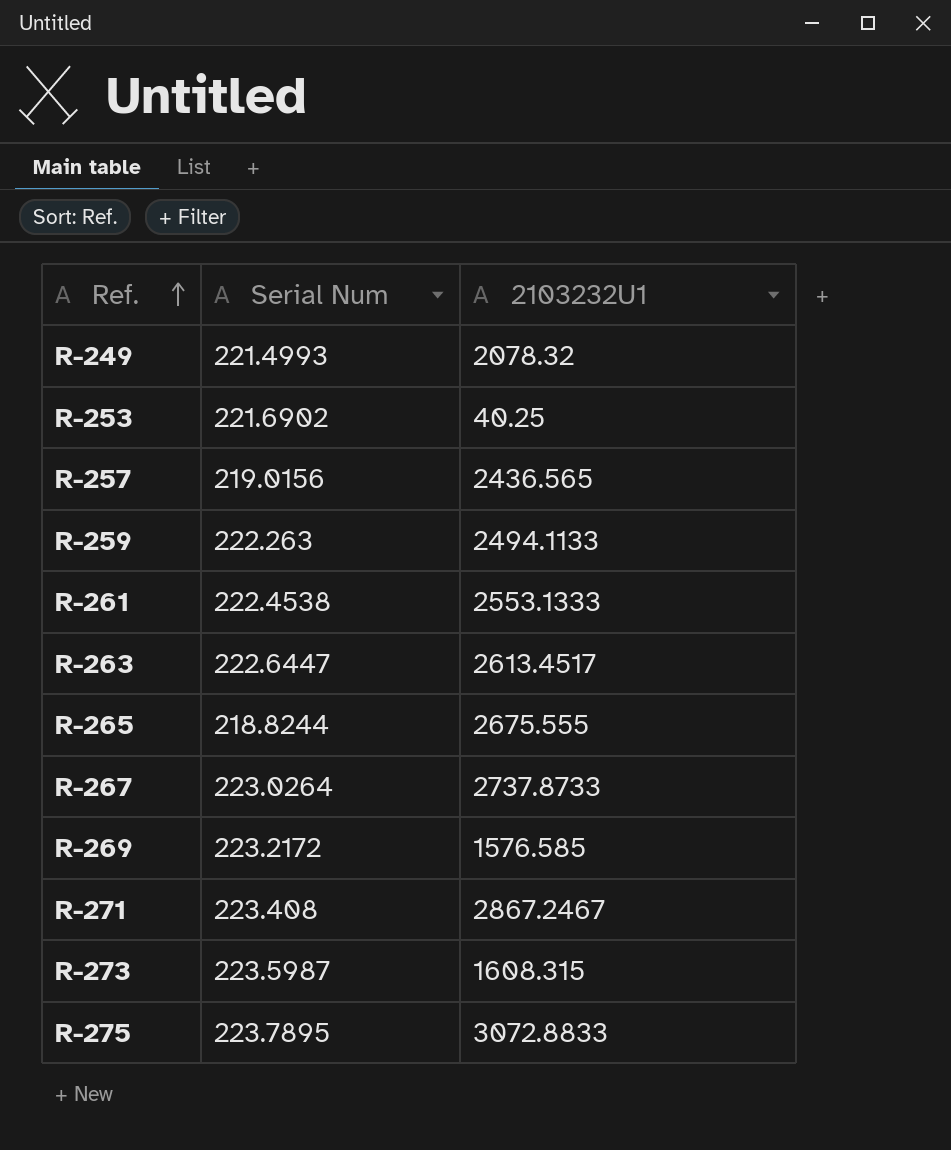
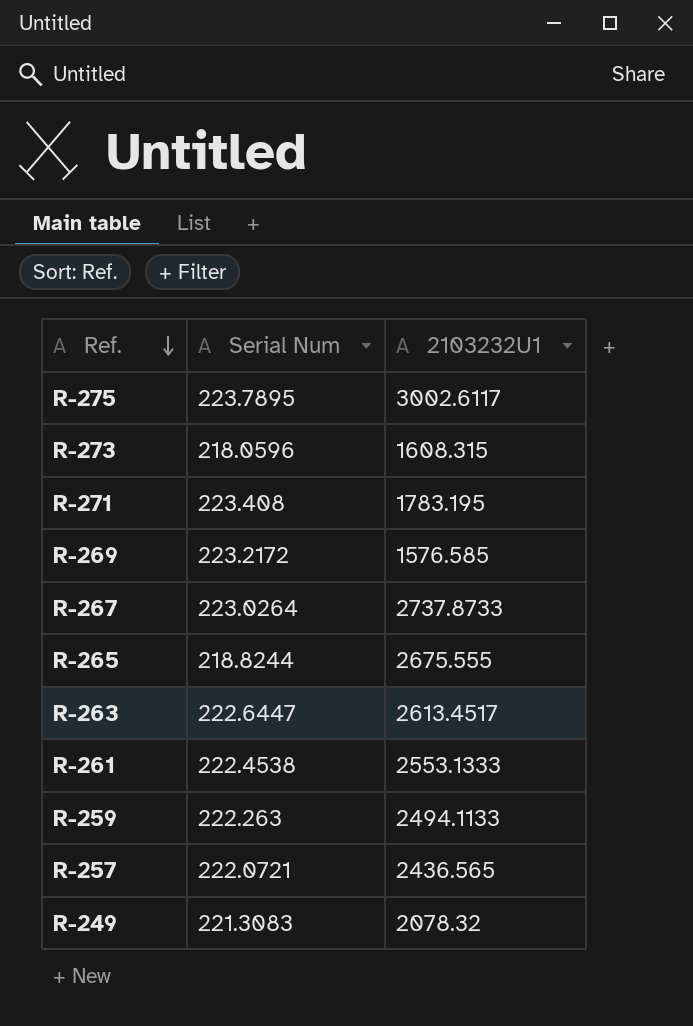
row order: Ref. ascending -> Ref. descending
row R-253: 221.6902 | 40.25 -> none
R-275 | 2103232U1: 3072.8833 -> 3002.6117
R-273 | Serial Num: 223.5987 -> 218.0596
R-271 | 2103232U1: 2867.2467 -> 1783.195
R-257 | Serial Num: 219.0156 -> 222.0721
R-249 | Serial Num: 221.4993 -> 221.3083

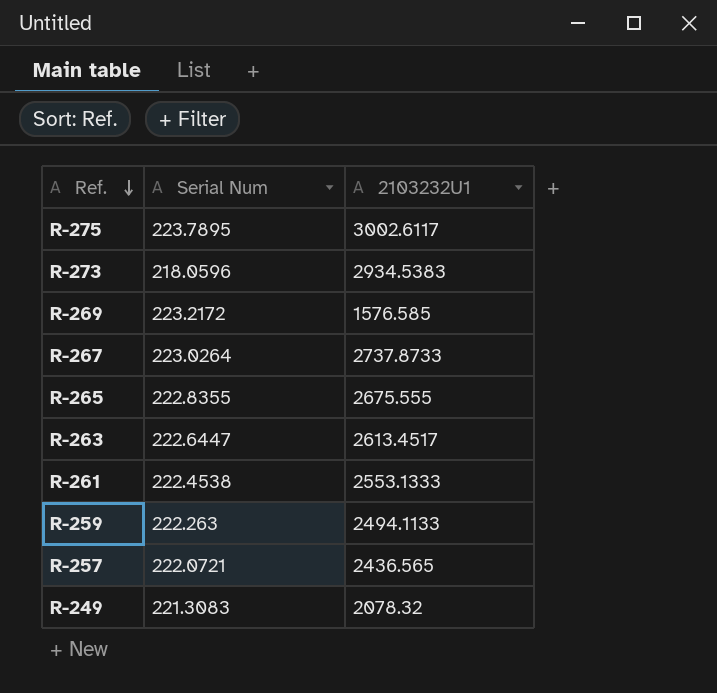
row R-271: 223.408 | 1783.195 -> none
R-273 | 2103232U1: 1608.315 -> 2934.5383
R-265 | Serial Num: 218.8244 -> 222.8355

